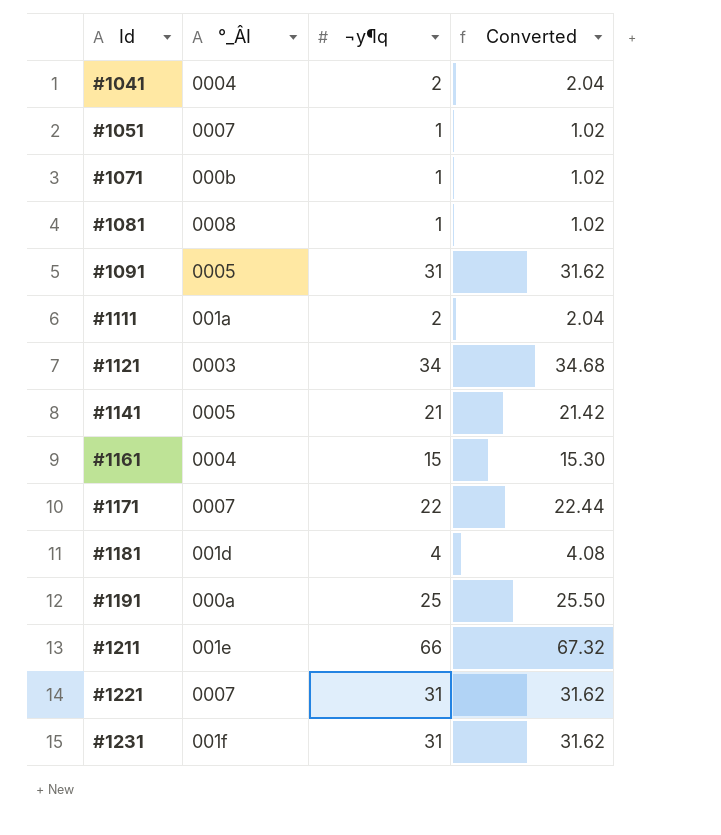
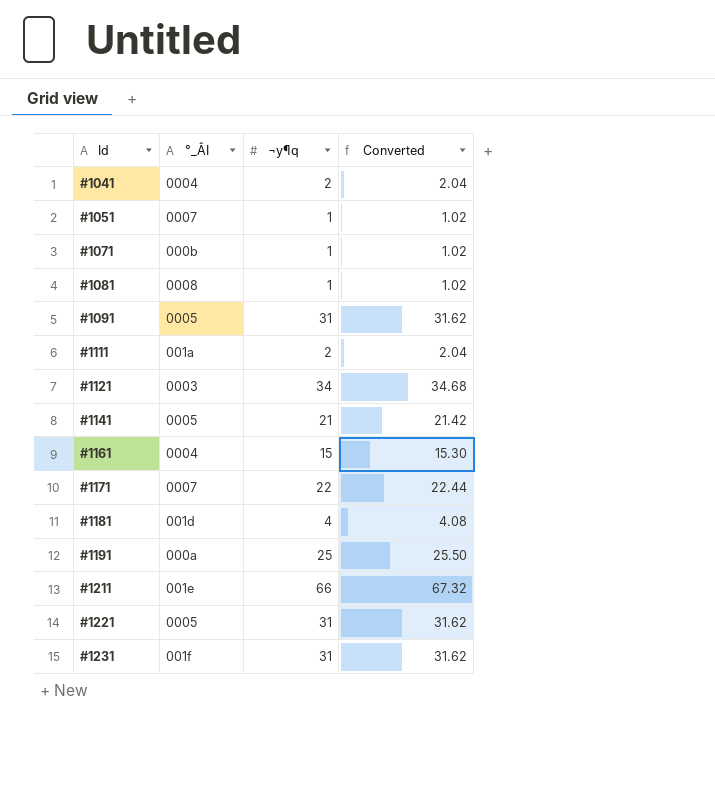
#1221 | °_ÂI: 0007 -> 0005

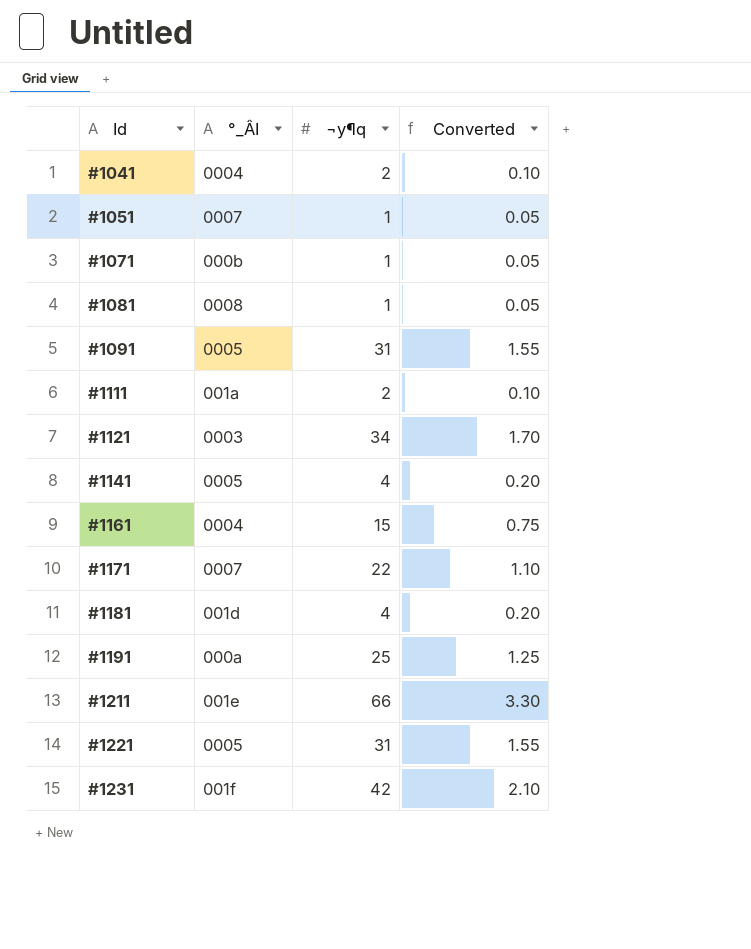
column Converted | formula: [¬y¶q] * 1.02 -> [¬y¶q] * 0.05
#1141 | ¬y¶q: 21 -> 4
#1231 | ¬y¶q: 31 -> 42

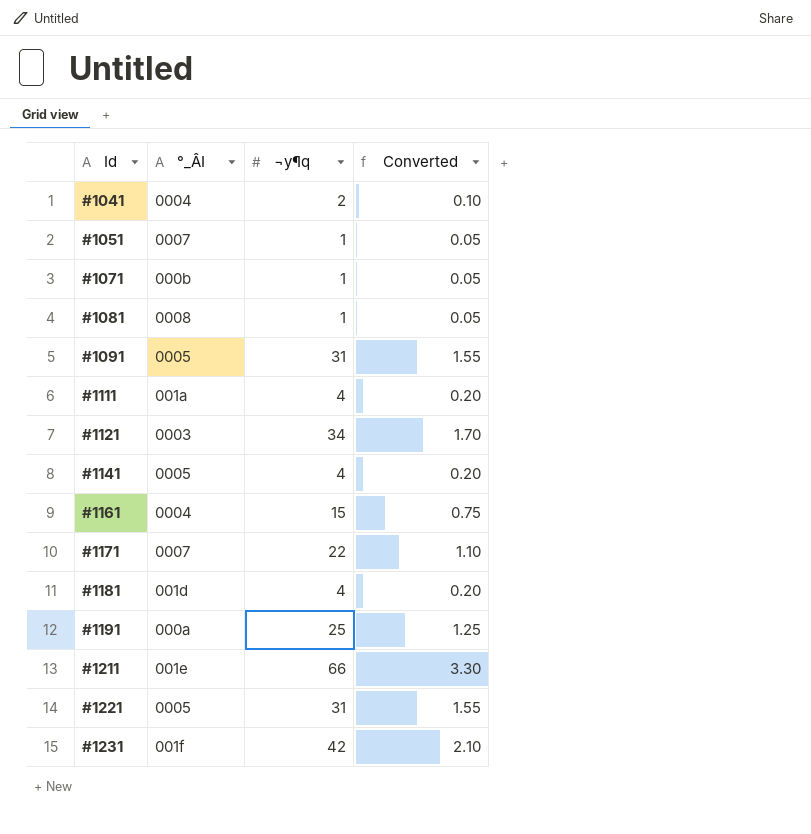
#1111 | ¬y¶q: 2 -> 4
#1111 | Converted: 0.10 -> 0.20

